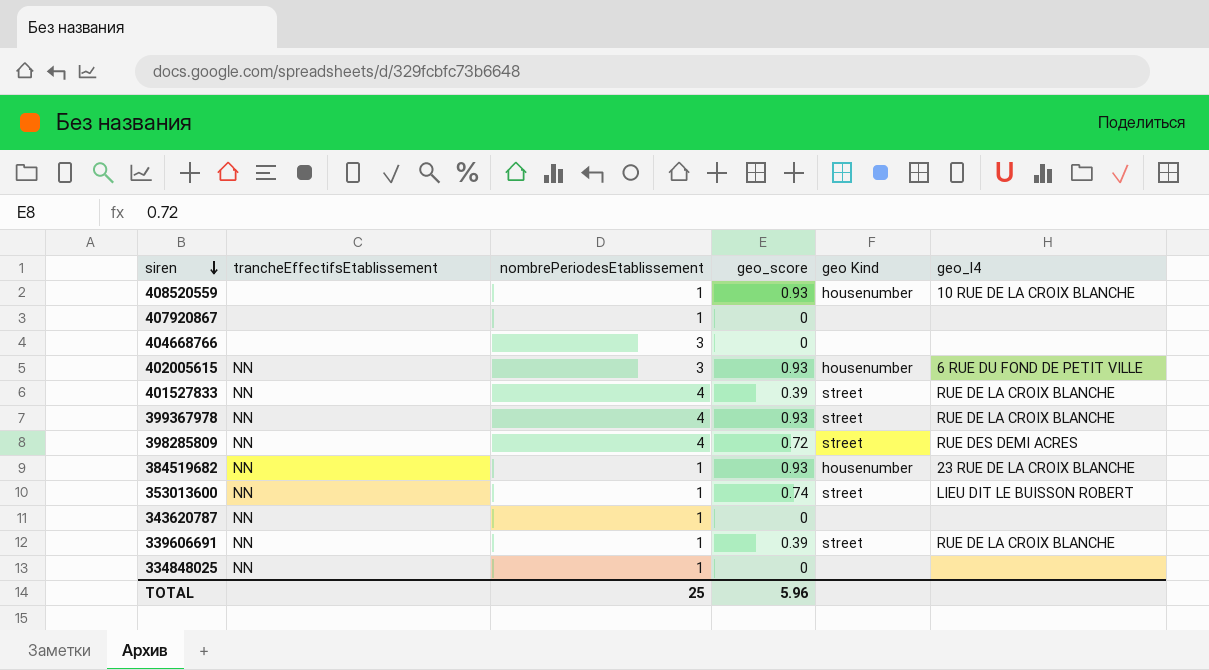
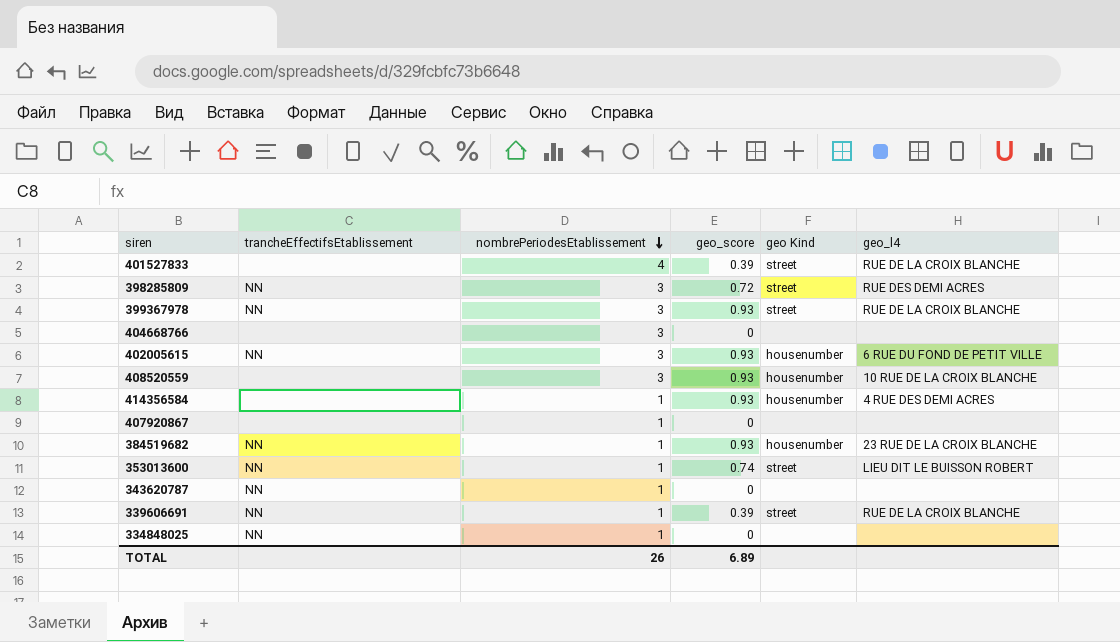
row order: siren descending -> nombrePeriodesEtablissement descending
401527833 | trancheEffectifsEtablissement: NN -> none
398285809 | nombrePeriodesEtablissement: 4 -> 3
399367978 | nombrePeriodesEtablissement: 4 -> 3
408520559 | nombrePeriodesEtablissement: 1 -> 3
row 414356584: none -> none | 1 | 0.93 | housenumber | 4 RUE DES DEMI ACRES
TOTAL | nombrePeriodesEtablissement: 25 -> 26
TOTAL | geo_score: 5.96 -> 6.89

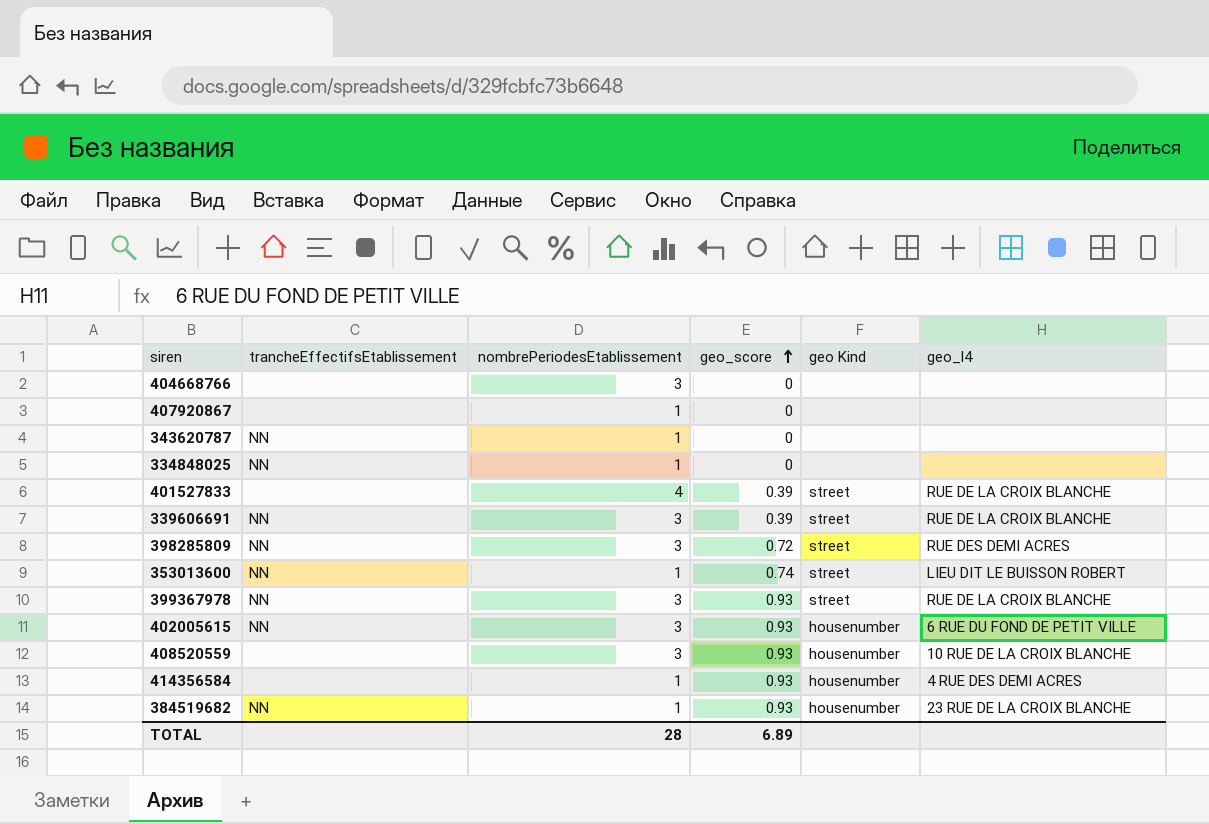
row order: nombrePeriodesEtablissement descending -> geo_score ascending
339606691 | nombrePeriodesEtablissement: 1 -> 3
TOTAL | nombrePeriodesEtablissement: 26 -> 28

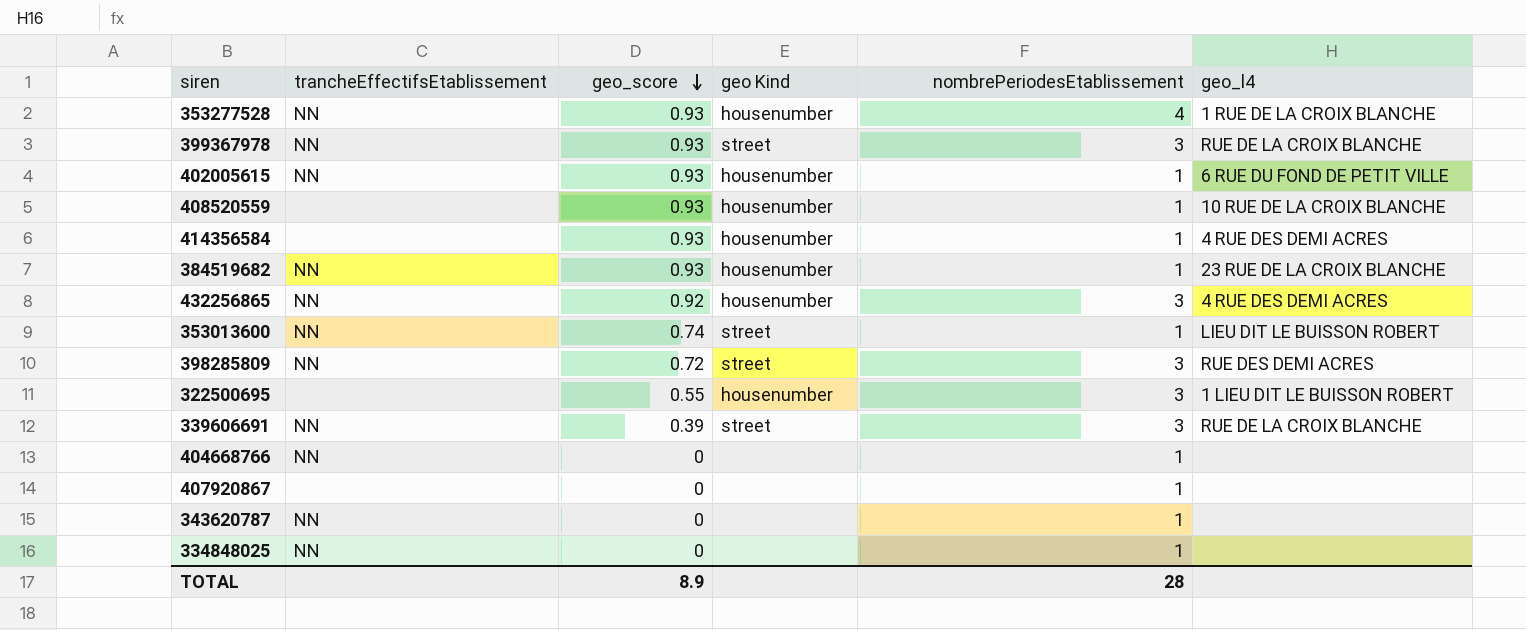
row order: geo_score ascending -> geo_score descending
column nombrePeriodesEtablissement | position: 3 -> 5
row 401527833: none | 4 | 0.39 | street | RUE DE LA CROIX BLANCHE -> none
row 353277528: none -> NN | 0.93 | housenumber | 4 | 1 RUE DE LA CROIX BLANCHE
402005615 | nombrePeriodesEtablissement: 3 -> 1
408520559 | nombrePeriodesEtablissement: 3 -> 1
row 432256865: none -> NN | 0.92 | housenumber | 3 | 4 RUE DES DEMI ACRES
row 322500695: none -> none | 0.55 | housenumber | 3 | 1 LIEU DIT LE BUISSON ROBERT
404668766 | trancheEffectifsEtablissement: none -> NN
404668766 | nombrePeriodesEtablissement: 3 -> 1
TOTAL | geo_score: 6.89 -> 8.9

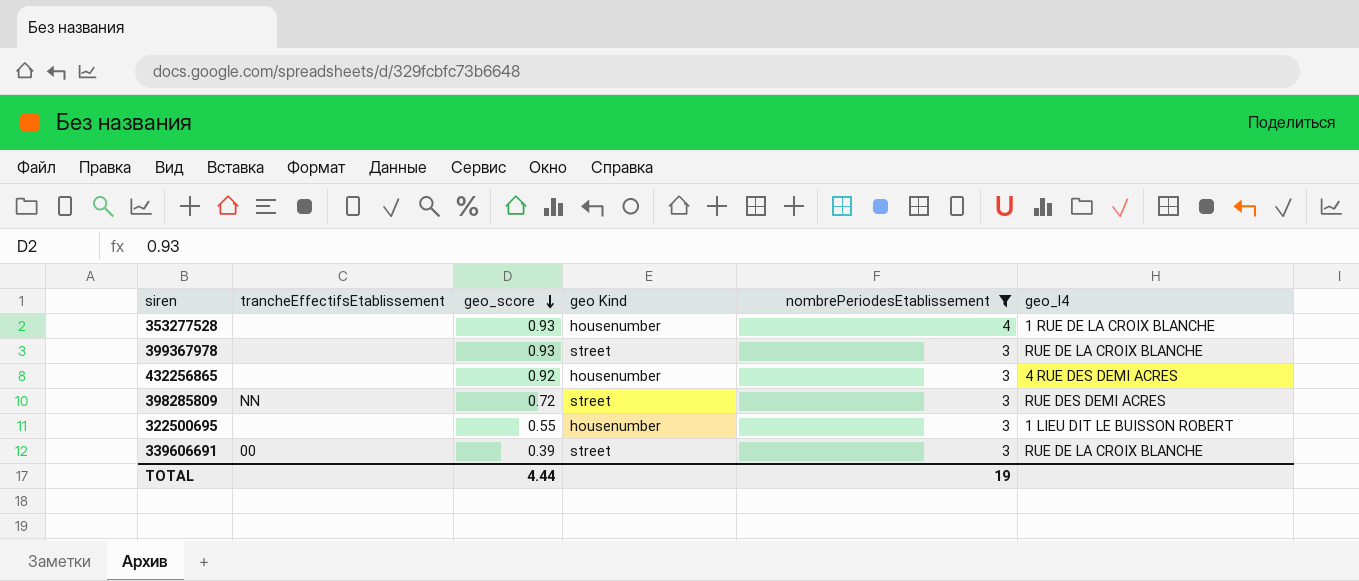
filter: none -> nombrePeriodesEtablissement != 1
353277528 | trancheEffectifsEtablissement: NN -> none
399367978 | trancheEffectifsEtablissement: NN -> none
432256865 | trancheEffectifsEtablissement: NN -> none
339606691 | trancheEffectifsEtablissement: NN -> 00
TOTAL | geo_score: 8.9 -> 4.44
TOTAL | nombrePeriodesEtablissement: 28 -> 19

